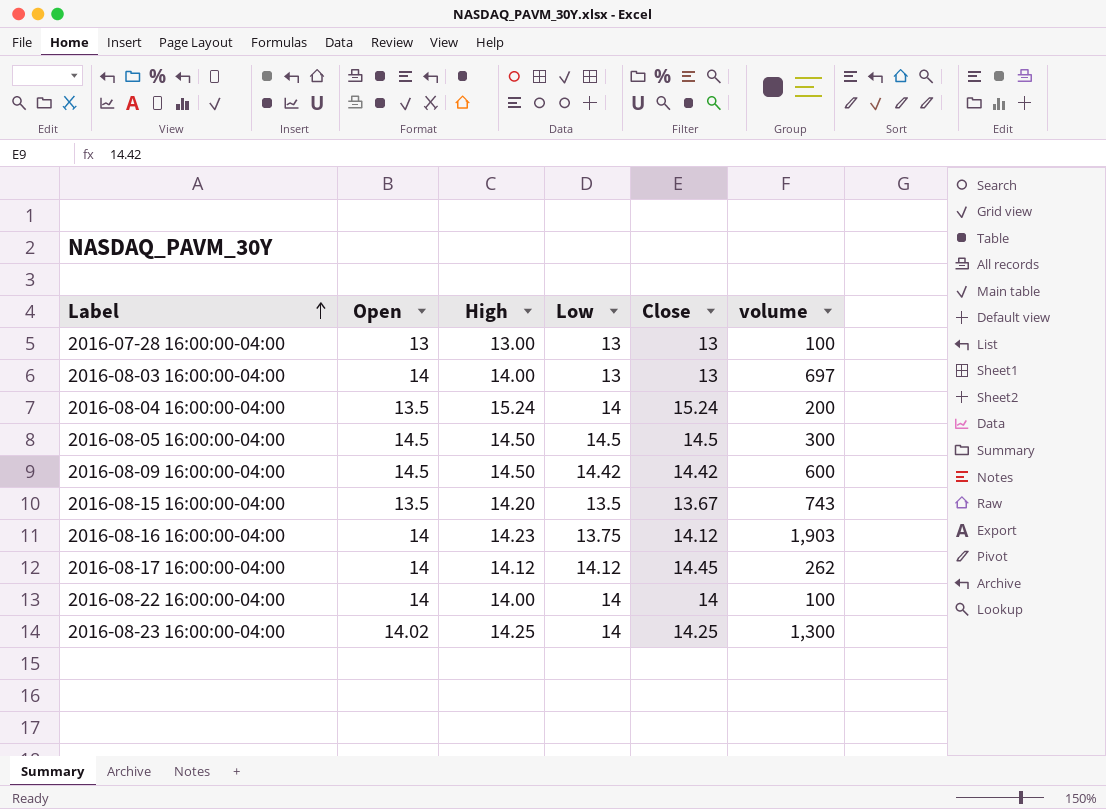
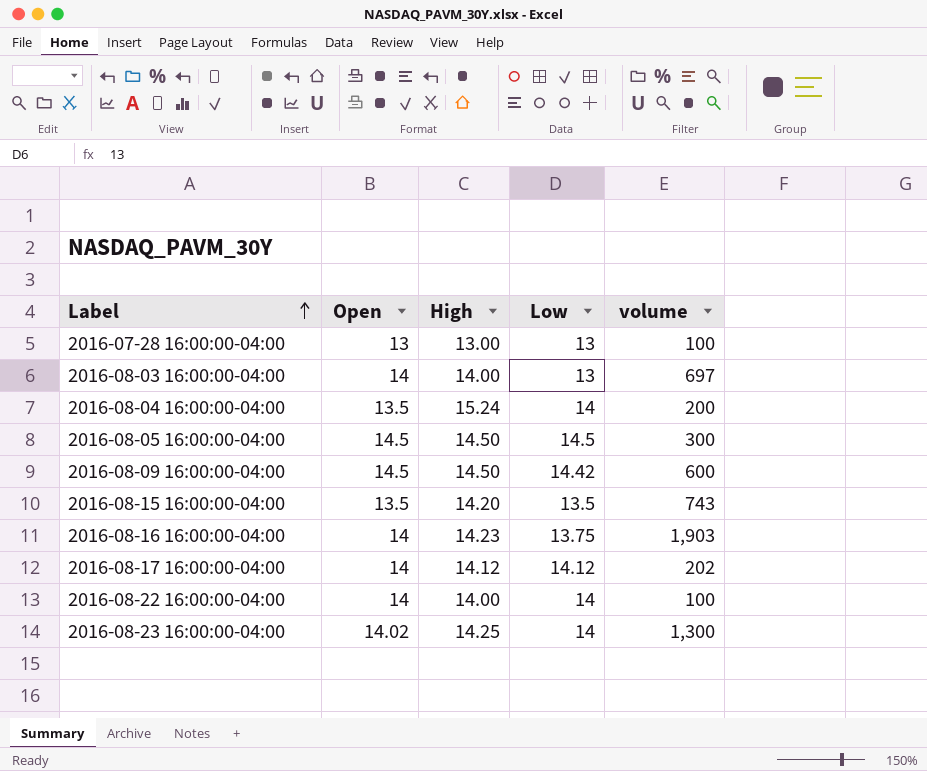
column Close | position: 5 -> none
2016-08-17 16:00:00-04:00 | volume: 262 -> 202

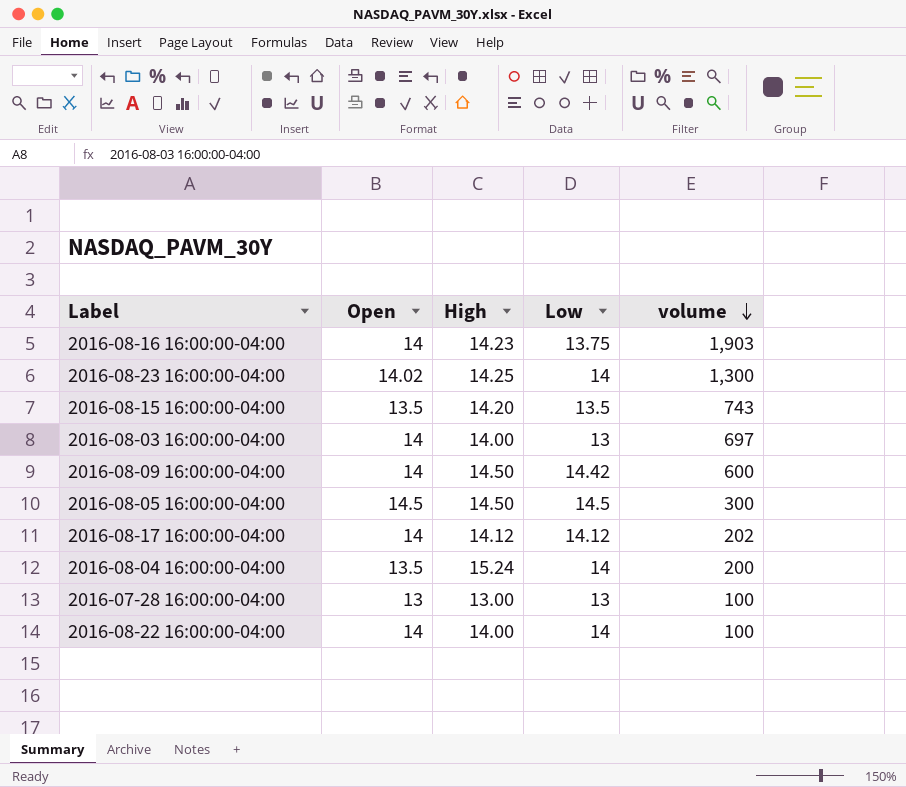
row order: Label ascending -> volume descending
2016-08-09 16:00:00-04:00 | Open: 14.5 -> 14

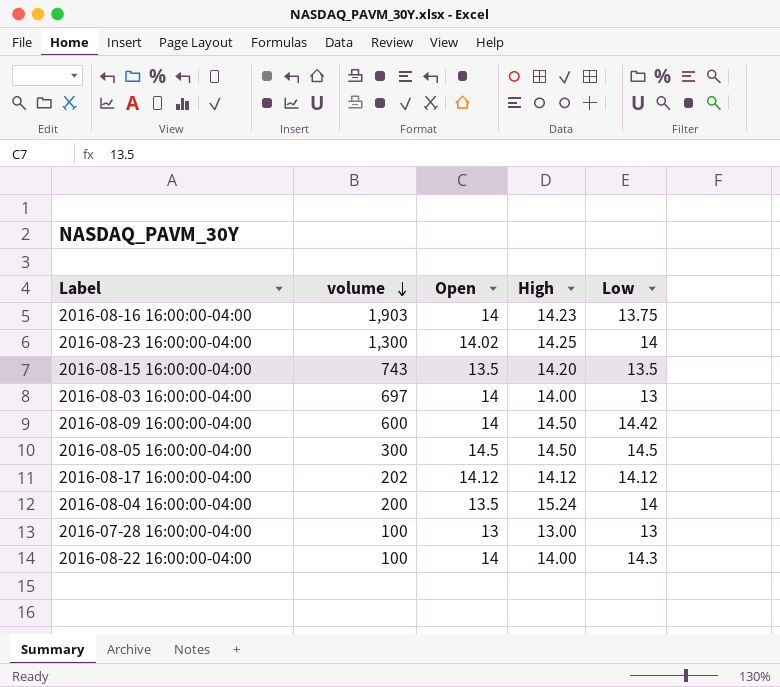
column volume | position: 5 -> 2
2016-08-17 16:00:00-04:00 | Open: 14 -> 14.12
2016-08-22 16:00:00-04:00 | Low: 14 -> 14.3

